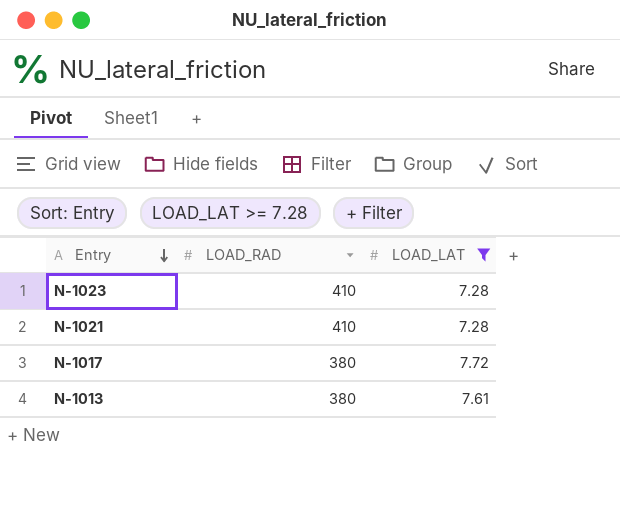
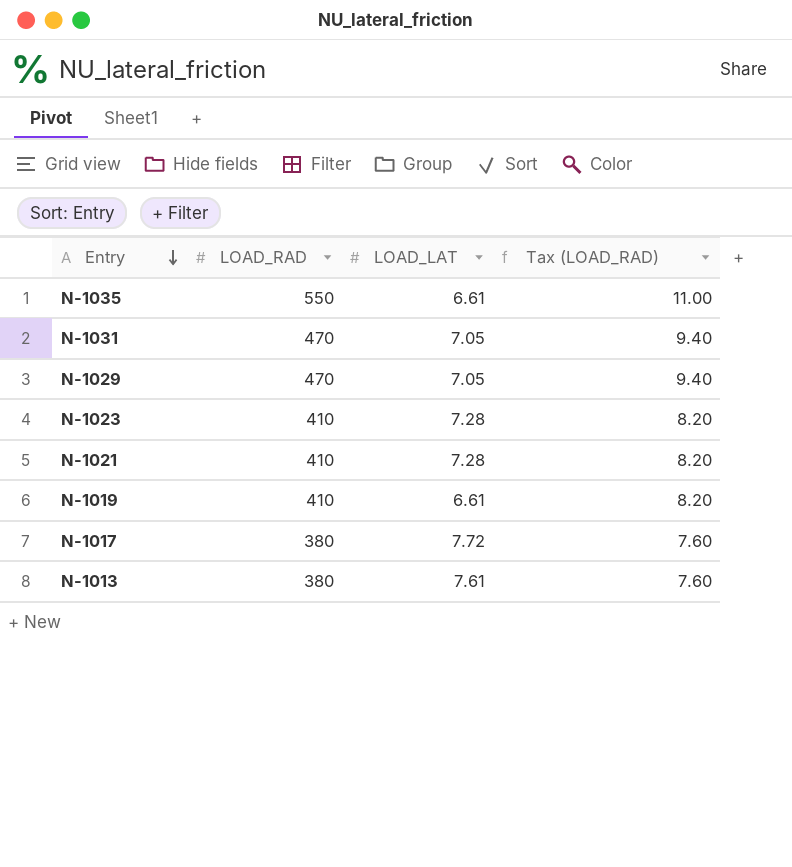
filter: LOAD_LAT >= 7.28 -> none
column Tax (LOAD_RAD) | formula: none -> [LOAD_RAD] * 0.02

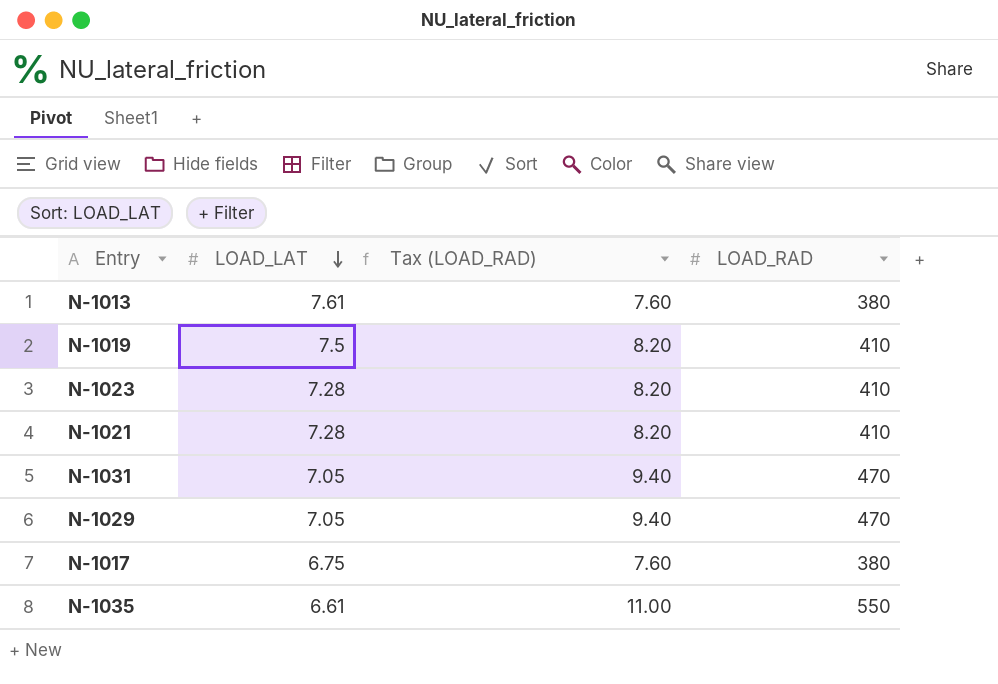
row order: Entry descending -> LOAD_LAT descending
column LOAD_RAD | position: 2 -> 4
N-1019 | LOAD_LAT: 6.61 -> 7.5
N-1017 | LOAD_LAT: 7.72 -> 6.75

